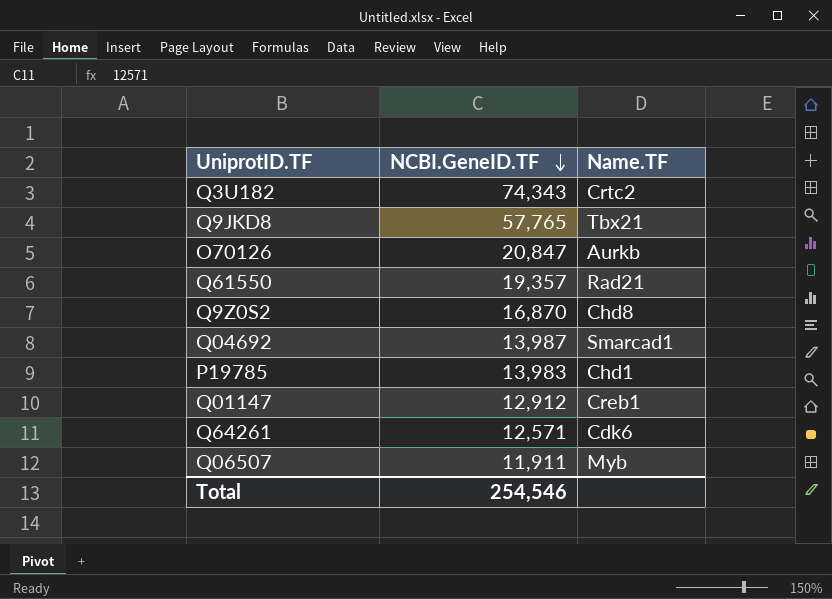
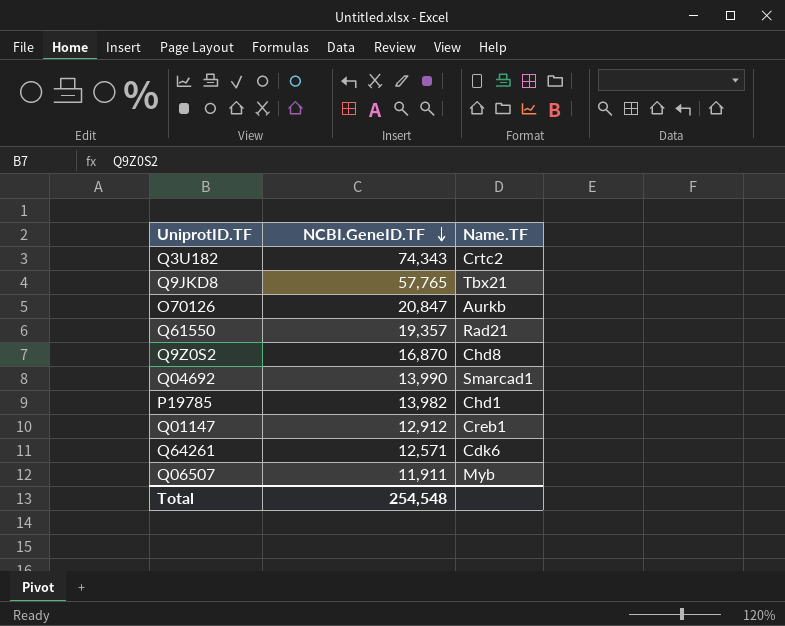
Q04692 | NCBI.GeneID.TF: 13,987 -> 13,990
P19785 | NCBI.GeneID.TF: 13,983 -> 13,982
Total | NCBI.GeneID.TF: 254,546 -> 254,548

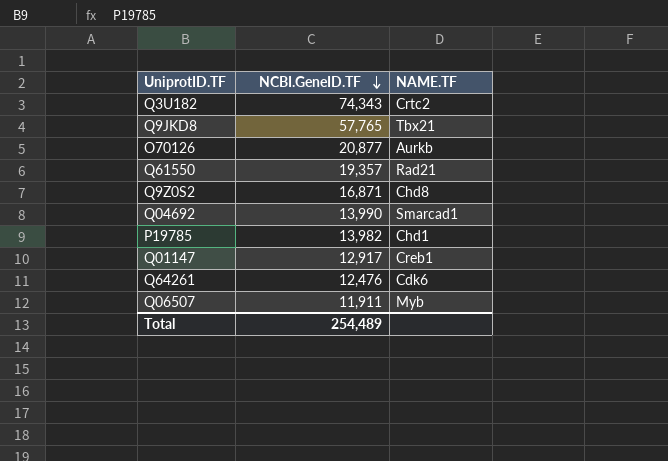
column name: Name.TF -> NAME.TF
O70126 | NCBI.GeneID.TF: 20,847 -> 20,877
Q9Z0S2 | NCBI.GeneID.TF: 16,870 -> 16,871
Q01147 | NCBI.GeneID.TF: 12,912 -> 12,917
Q64261 | NCBI.GeneID.TF: 12,571 -> 12,476
Total | NCBI.GeneID.TF: 254,548 -> 254,489

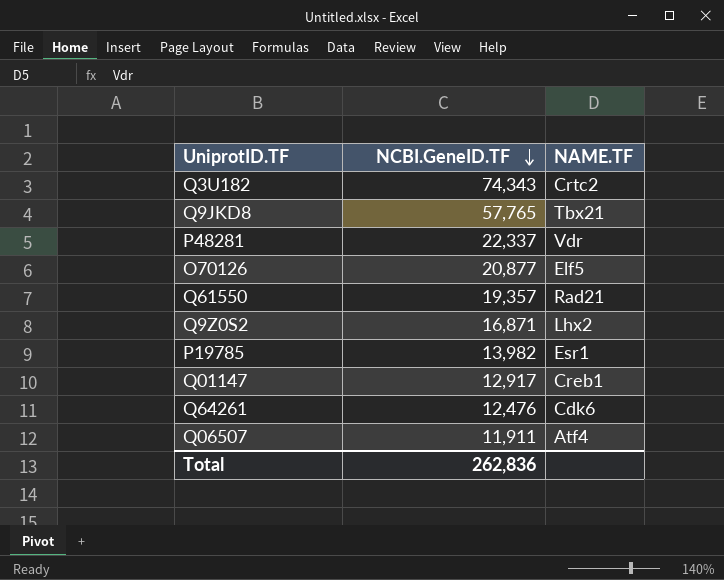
row Q04692: 13,990 | Smarcad1 -> none
row P48281: none -> 22,337 | Vdr
O70126 | NAME.TF: Aurkb -> Elf5
Q9Z0S2 | NAME.TF: Chd8 -> Lhx2
P19785 | NAME.TF: Chd1 -> Esr1
Q06507 | NAME.TF: Myb -> Atf4
Total | NCBI.GeneID.TF: 254,489 -> 262,836

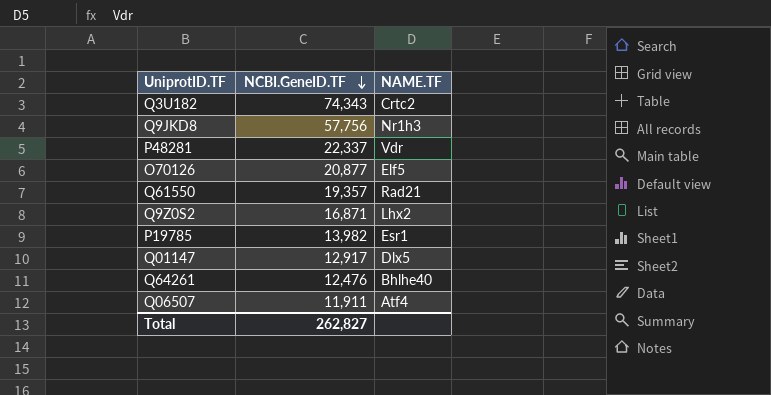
Q9JKD8 | NCBI.GeneID.TF: 57,765 -> 57,756
Q9JKD8 | NAME.TF: Tbx21 -> Nr1h3
Q01147 | NAME.TF: Creb1 -> Dlx5
Q64261 | NAME.TF: Cdk6 -> Bhlhe40
Total | NCBI.GeneID.TF: 262,836 -> 262,827

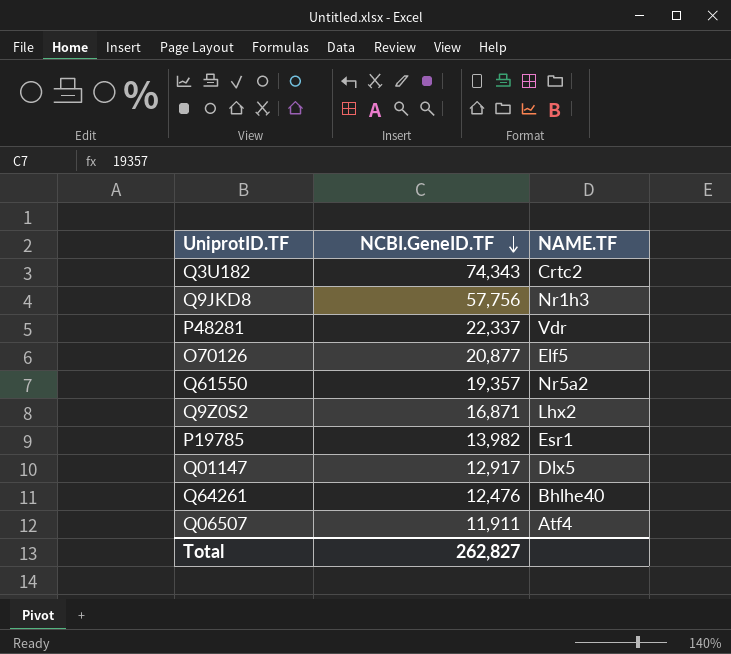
Q61550 | NAME.TF: Rad21 -> Nr5a2

